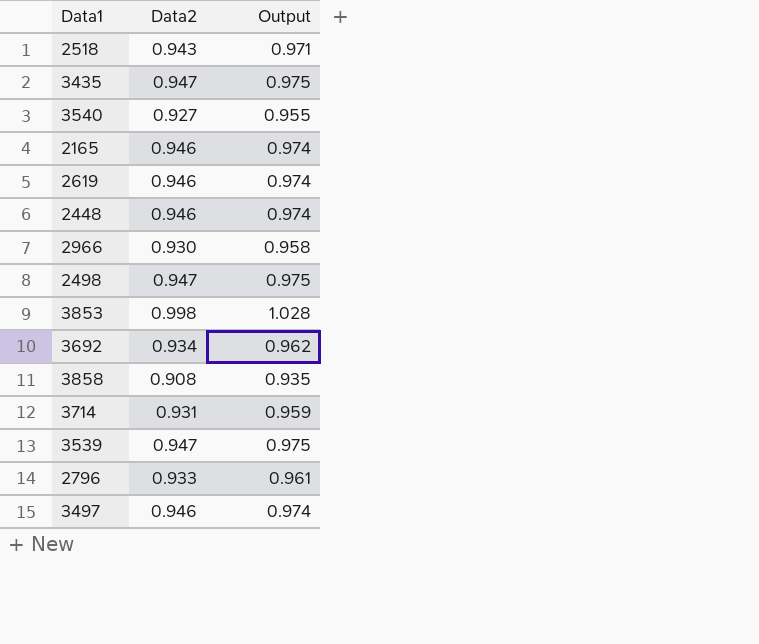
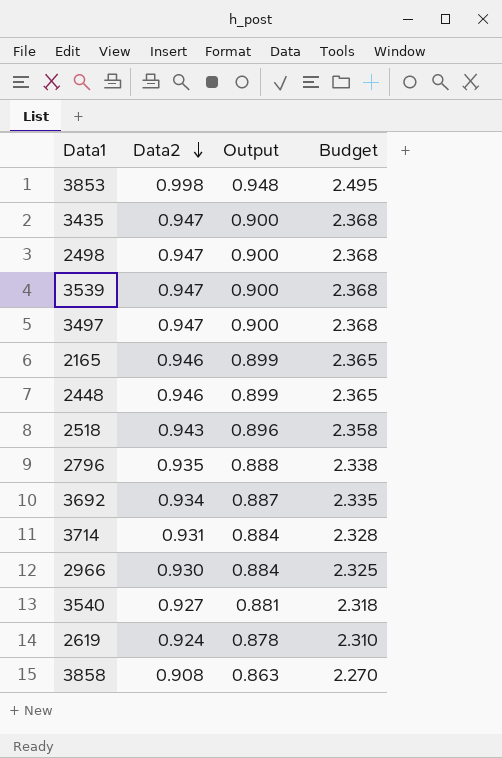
row order: none -> Data2 descending
column Output | formula: [Data2] * 1.03 -> [Data2] * 0.95
column Budget | formula: none -> [Data2] * 2.5
3497 | Data2: 0.946 -> 0.947
2796 | Data2: 0.933 -> 0.935
2619 | Data2: 0.946 -> 0.924

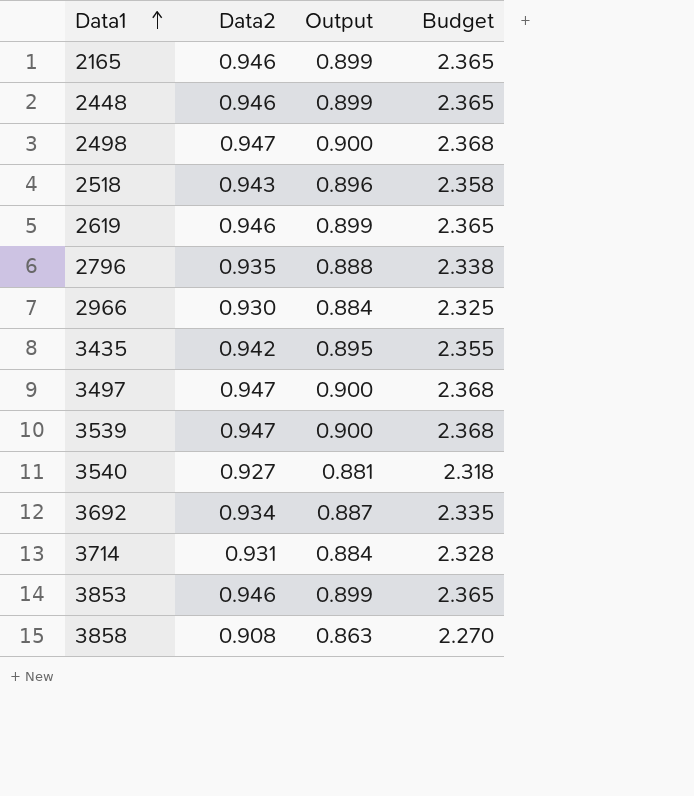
row order: Data2 descending -> Data1 ascending
2619 | Data2: 0.924 -> 0.946
2619 | Output: 0.878 -> 0.899
2619 | Budget: 2.310 -> 2.365
3435 | Data2: 0.947 -> 0.942
3435 | Output: 0.900 -> 0.895
3435 | Budget: 2.368 -> 2.355
3853 | Data2: 0.998 -> 0.946
3853 | Output: 0.948 -> 0.899
3853 | Budget: 2.495 -> 2.365

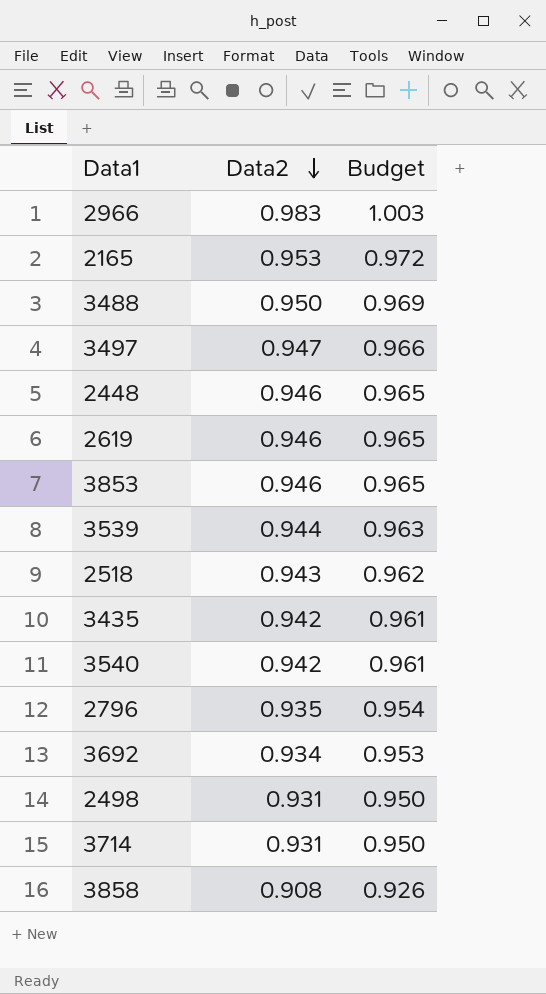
row order: Data1 ascending -> Data2 descending
column Output | formula: [Data2] * 0.95 -> none
column Budget | formula: [Data2] * 2.5 -> [Data2] * 1.02
2966 | Data2: 0.930 -> 0.983
2165 | Data2: 0.946 -> 0.953
row 3488: none -> 0.950 | 0.969
3539 | Data2: 0.947 -> 0.944
3540 | Data2: 0.927 -> 0.942
2498 | Data2: 0.947 -> 0.931

